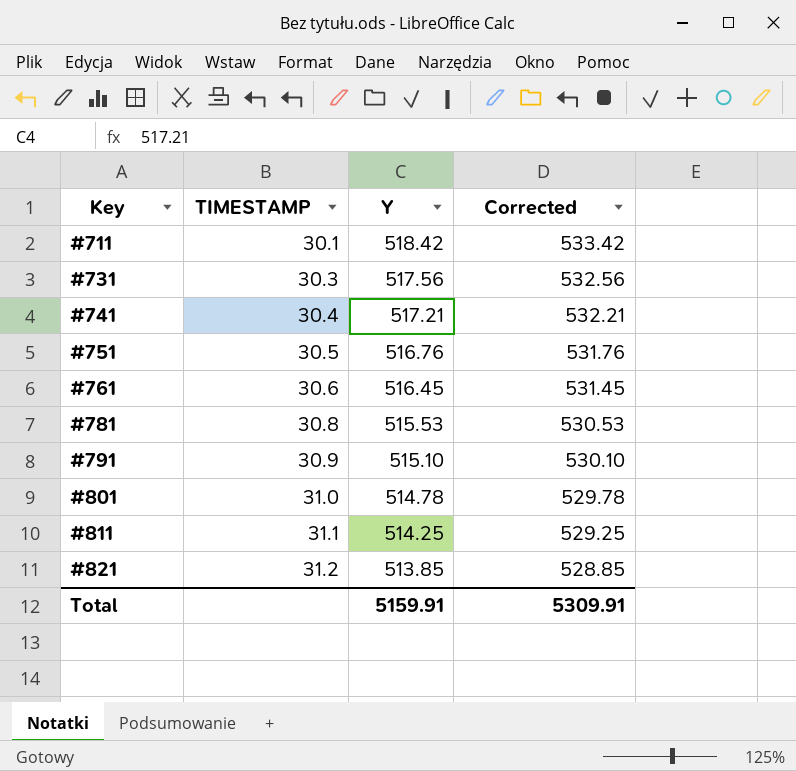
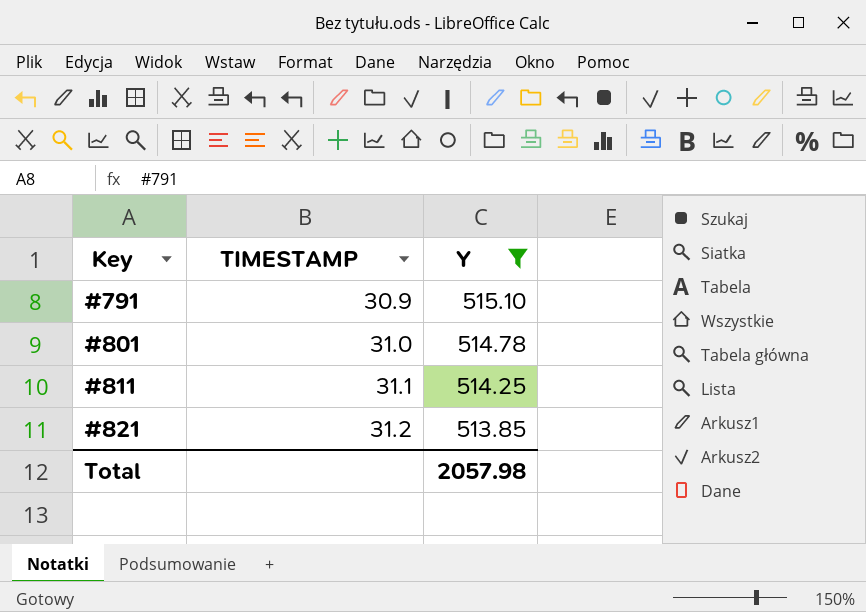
filter: none -> Y <= 515.10
column Corrected | formula: [Y] + 15 -> none
Total | Y: 5159.91 -> 2057.98

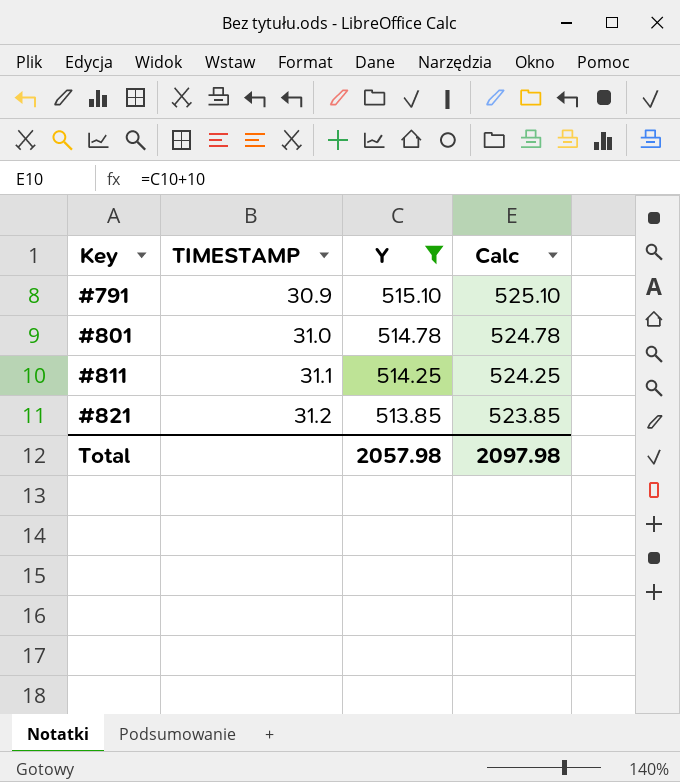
column Calc | formula: none -> [Y] + 10

